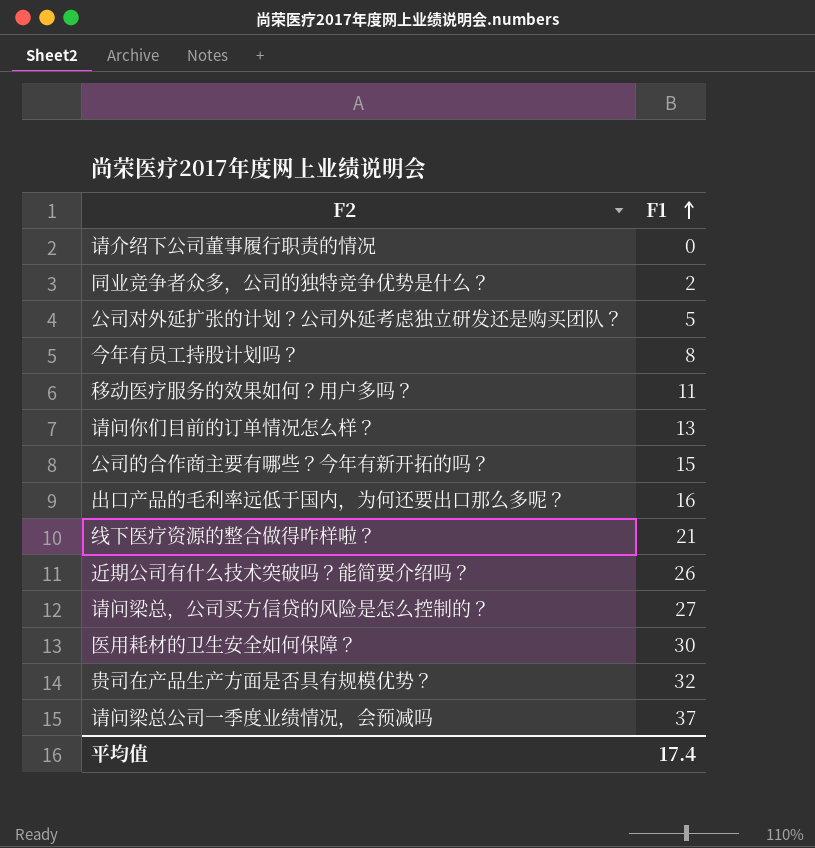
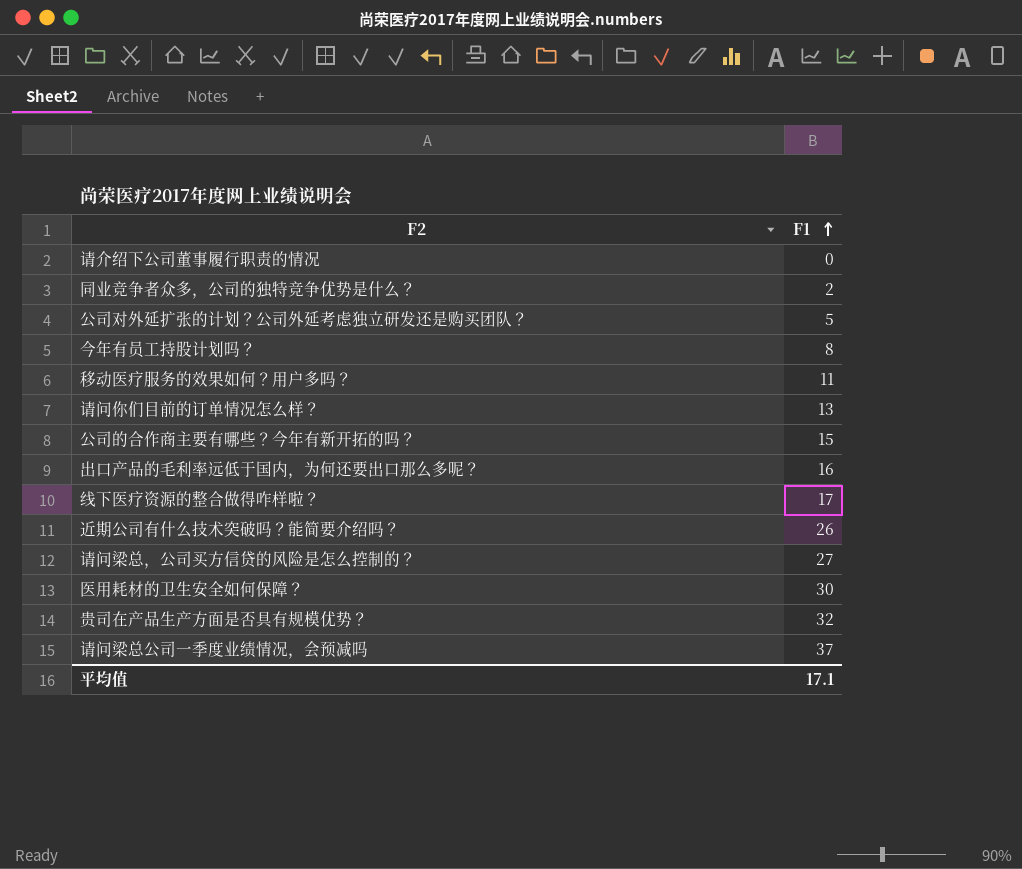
线下医疗资源的整合做得咋样啦？ | F1: 21 -> 17
平均值 | F1: 17.4 -> 17.1

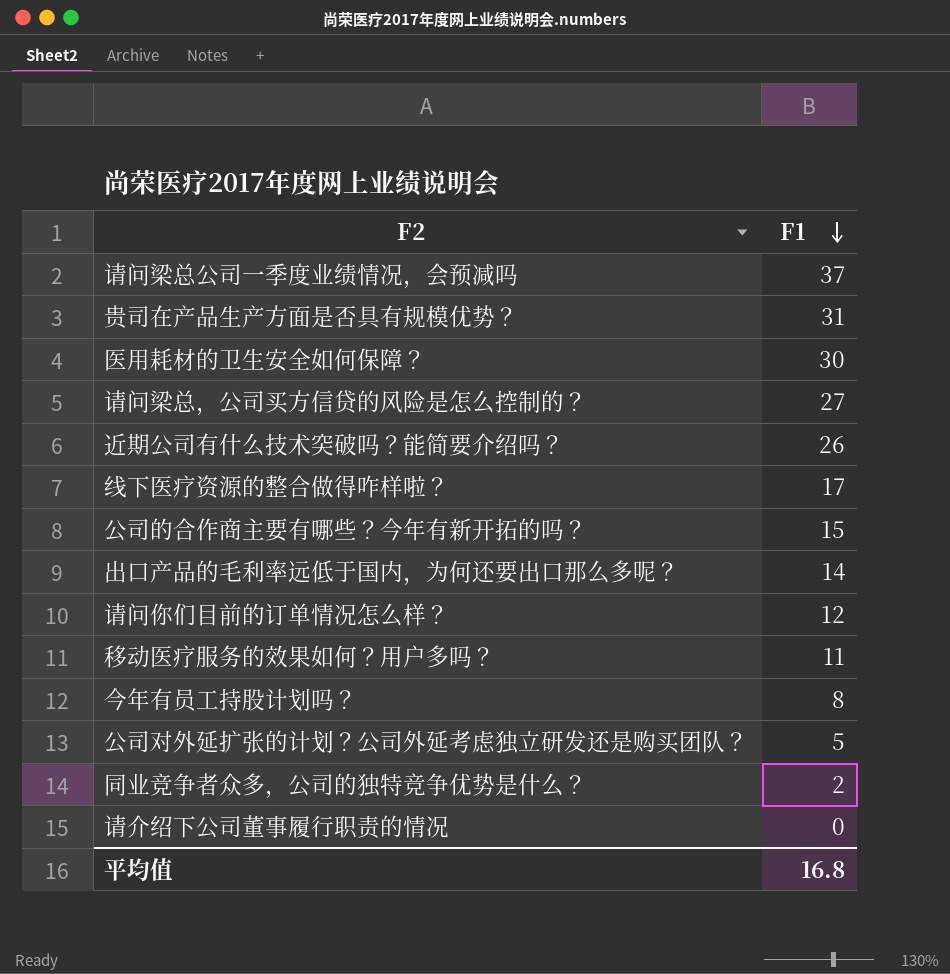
row order: F1 ascending -> F1 descending
贵司在产品生产方面是否具有规模优势？ | F1: 32 -> 31
出口产品的毛利率远低于国内，为何还要出口那么多呢？ | F1: 16 -> 14
请问你们目前的订单情况怎么样？ | F1: 13 -> 12
平均值 | F1: 17.1 -> 16.8

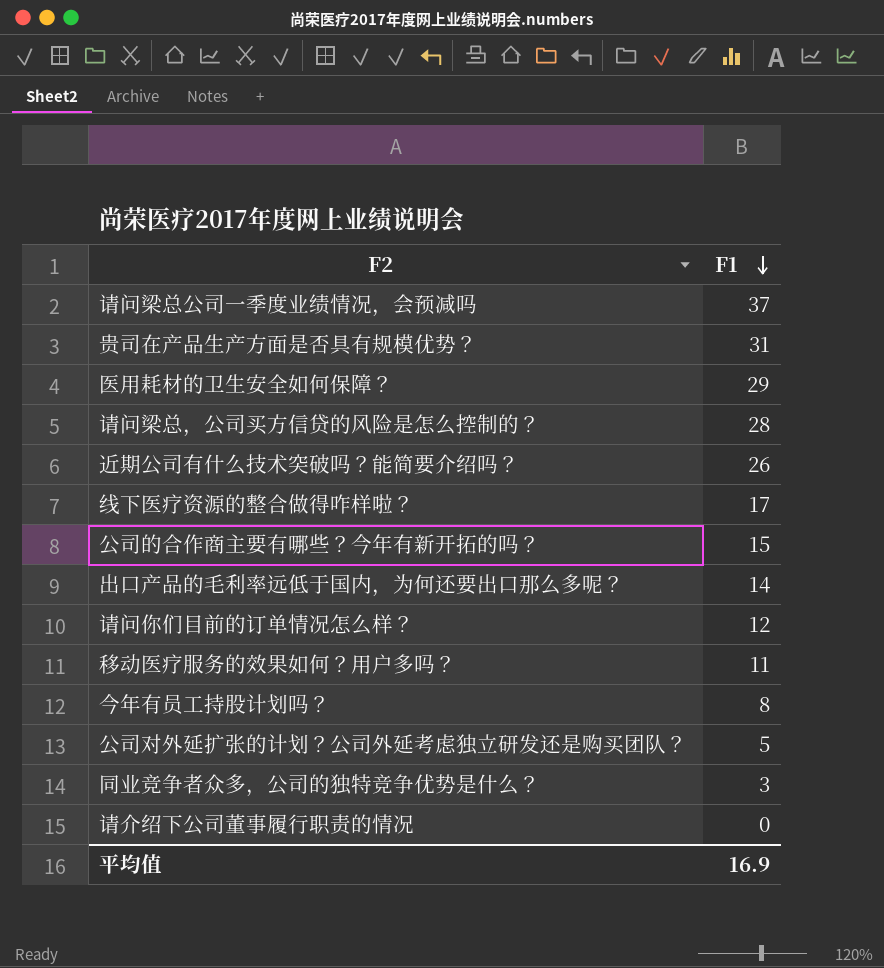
医用耗材的卫生安全如何保障？ | F1: 30 -> 29
请问梁总，公司买方信贷的风险是怎么控制的？ | F1: 27 -> 28
同业竞争者众多，公司的独特竞争优势是什么？ | F1: 2 -> 3
平均值 | F1: 16.8 -> 16.9

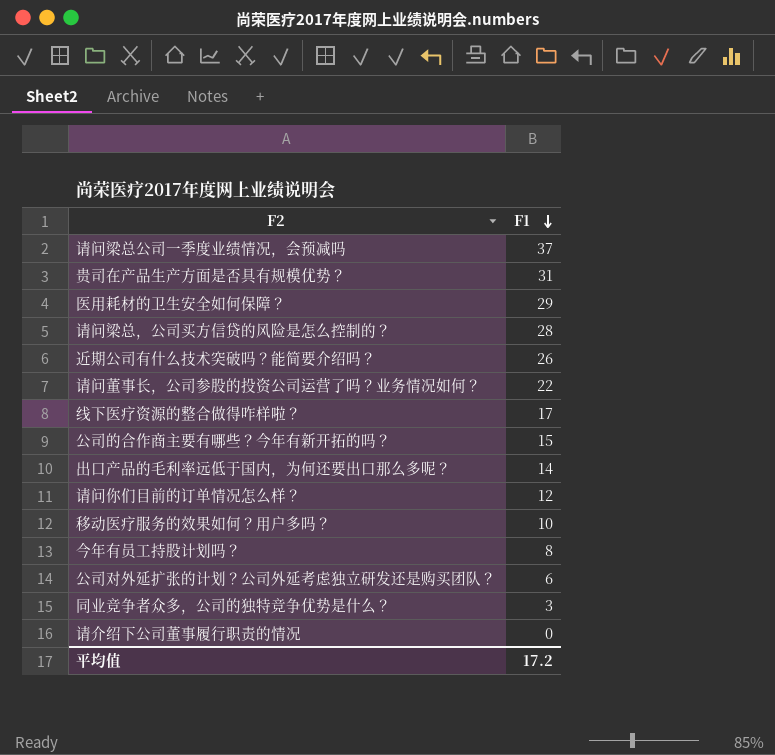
row 请问董事长，公司参股的投资公司运营了吗？业务情况如何？: none -> 22
移动医疗服务的效果如何？用户多吗？ | F1: 11 -> 10
公司对外延扩张的计划？公司外延考虑独立研发还是购买团队？ | F1: 5 -> 6
平均值 | F1: 16.9 -> 17.2

